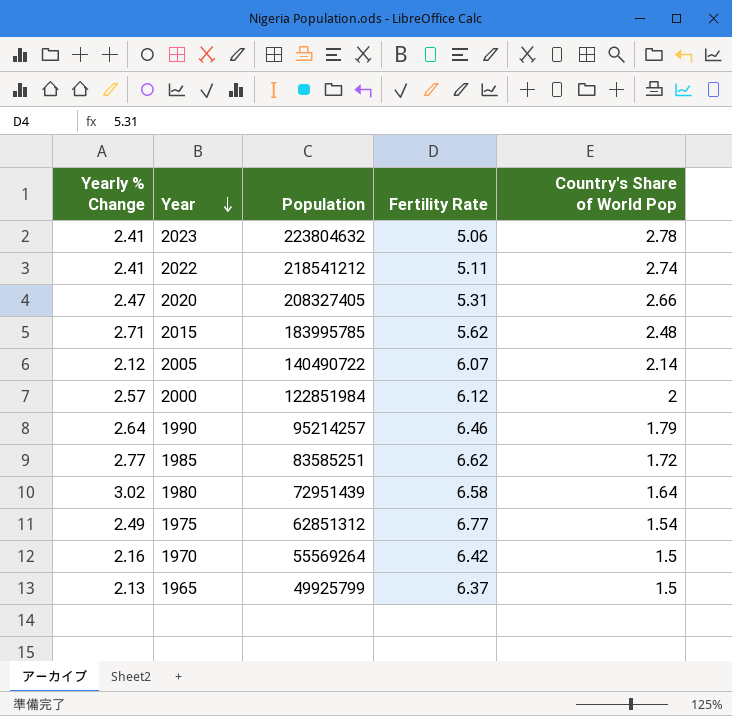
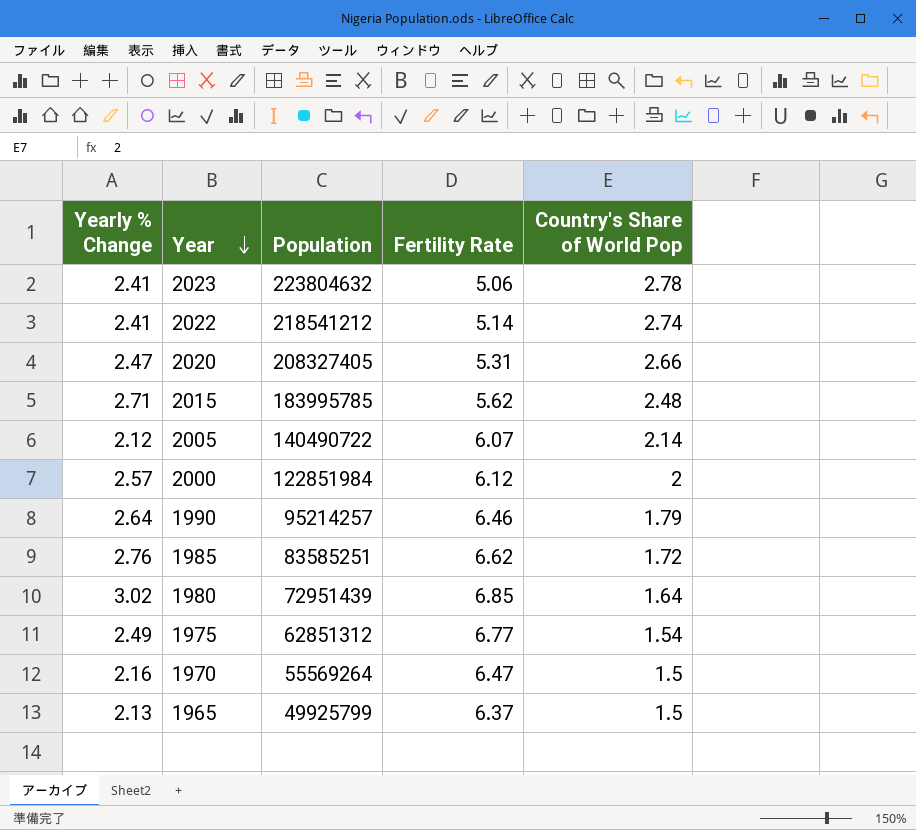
2022 | Fertility Rate: 5.11 -> 5.14
1985 | Yearly % Change: 2.77 -> 2.76
1980 | Fertility Rate: 6.58 -> 6.85
1970 | Fertility Rate: 6.42 -> 6.47

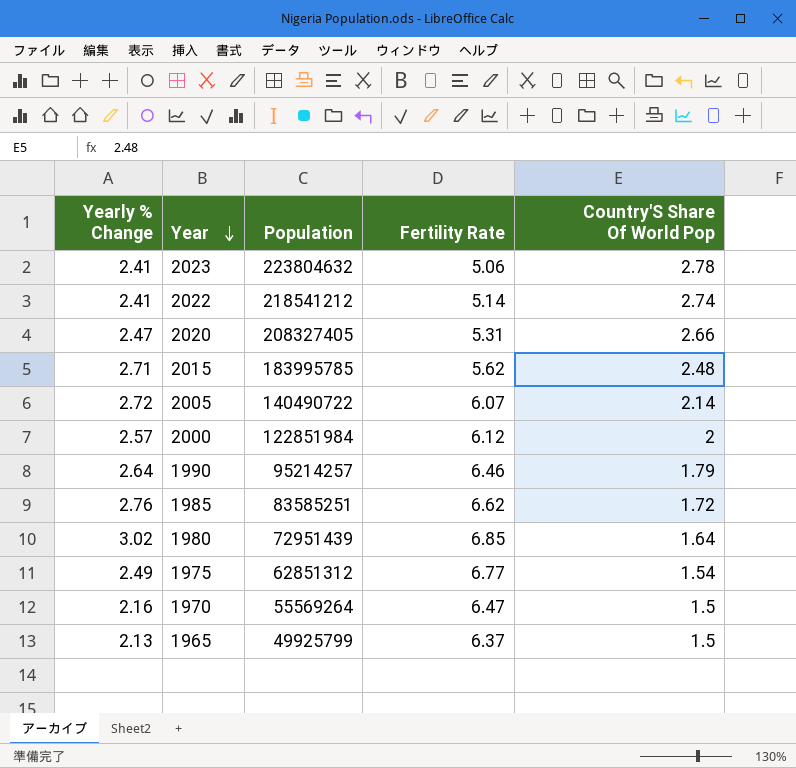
column name: Country's Share of World Pop -> Country'S Share Of World Pop
2005 | Yearly % Change: 2.12 -> 2.72

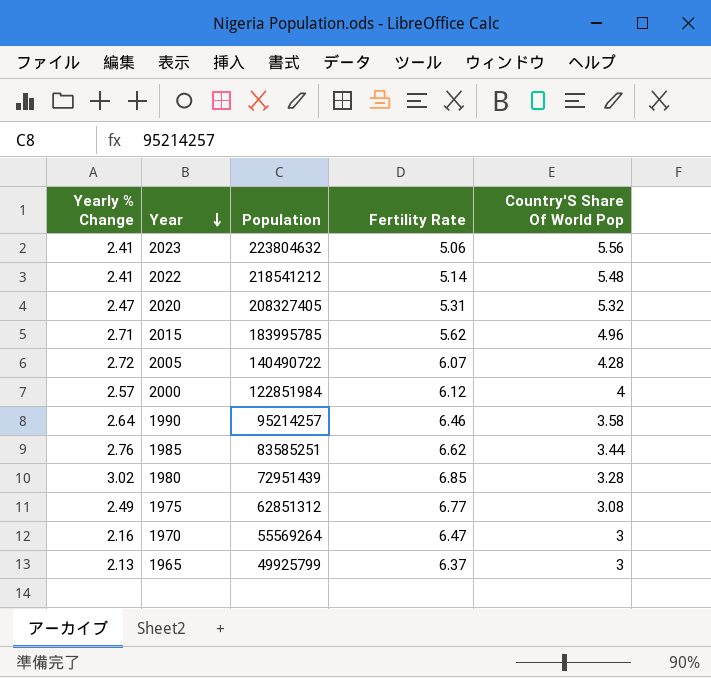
2023 | Country'S Share Of World Pop: 2.78 -> 5.56
2022 | Country'S Share Of World Pop: 2.74 -> 5.48
2020 | Country'S Share Of World Pop: 2.66 -> 5.32
2015 | Country'S Share Of World Pop: 2.48 -> 4.96
2005 | Country'S Share Of World Pop: 2.14 -> 4.28
2000 | Country'S Share Of World Pop: 2 -> 4
1990 | Country'S Share Of World Pop: 1.79 -> 3.58
1985 | Country'S Share Of World Pop: 1.72 -> 3.44
1980 | Country'S Share Of World Pop: 1.64 -> 3.28
1975 | Country'S Share Of World Pop: 1.54 -> 3.08
1970 | Country'S Share Of World Pop: 1.5 -> 3
1965 | Country'S Share Of World Pop: 1.5 -> 3

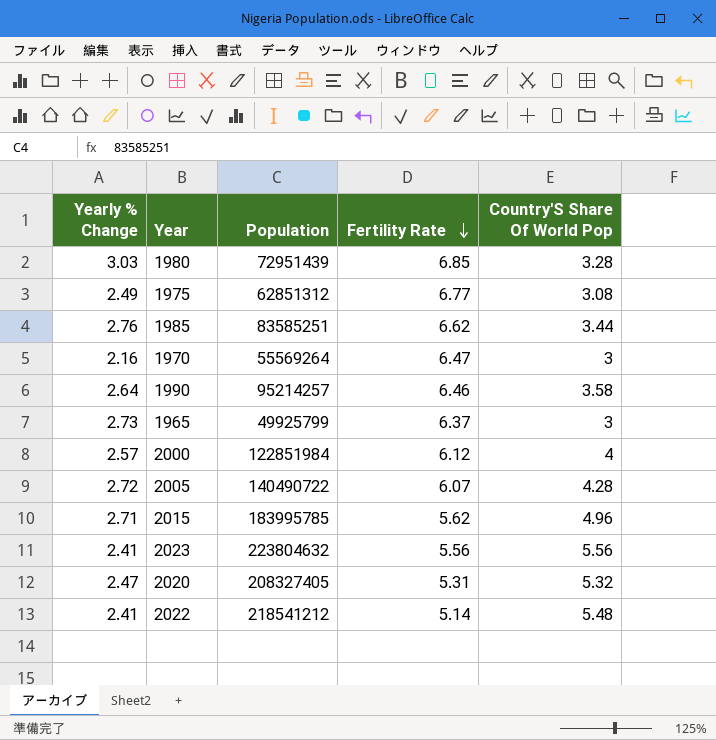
row order: Year descending -> Fertility Rate descending
1980 | Yearly % Change: 3.02 -> 3.03
1965 | Yearly % Change: 2.13 -> 2.73
2023 | Fertility Rate: 5.06 -> 5.56

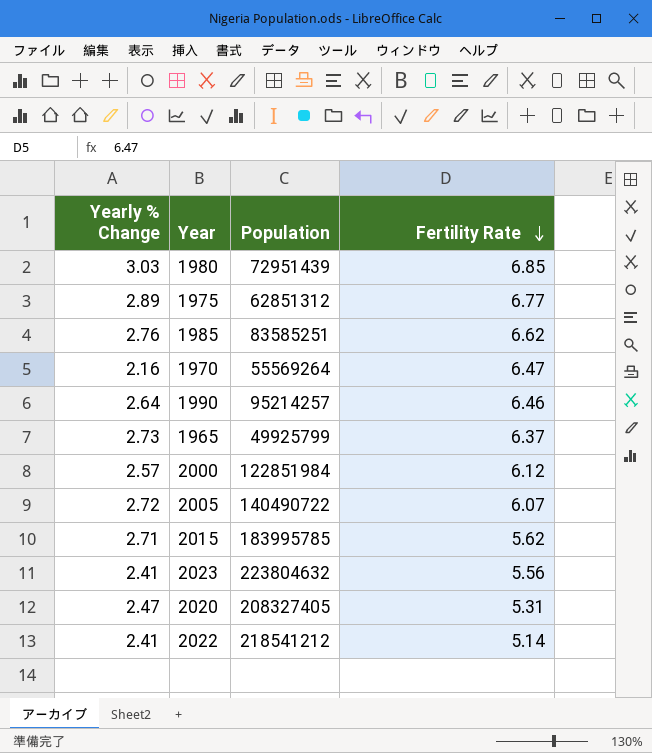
column Country'S Share Of World Pop | position: 5 -> none
1975 | Yearly % Change: 2.49 -> 2.89

